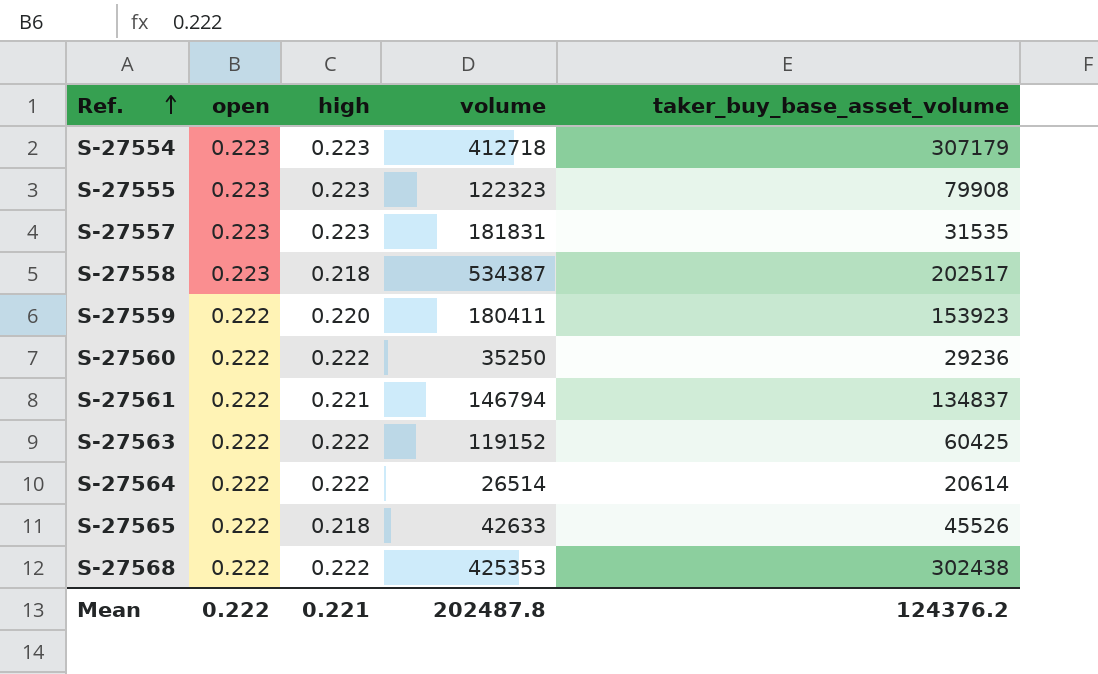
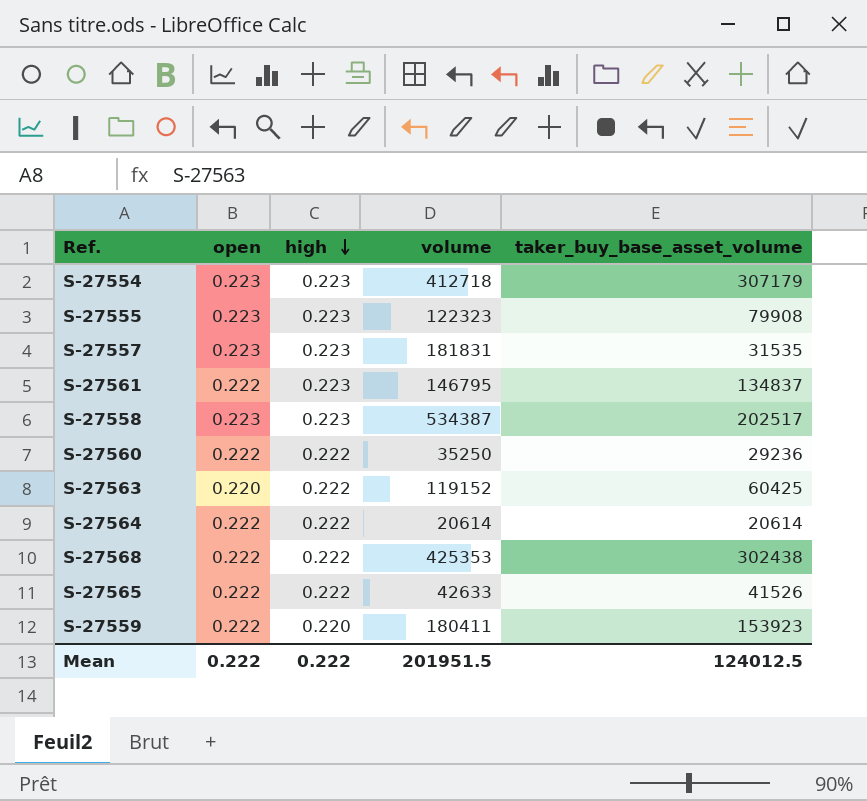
row order: Ref. ascending -> high descending
S-27561 | high: 0.221 -> 0.223
S-27561 | volume: 146794 -> 146795
S-27558 | high: 0.218 -> 0.223
S-27563 | open: 0.222 -> 0.220
S-27564 | volume: 26514 -> 20614
S-27565 | high: 0.218 -> 0.222
S-27565 | taker_buy_base_asset_volume: 45526 -> 41526
Mean | high: 0.221 -> 0.222
Mean | volume: 202487.8 -> 201951.5
Mean | taker_buy_base_asset_volume: 124376.2 -> 124012.5

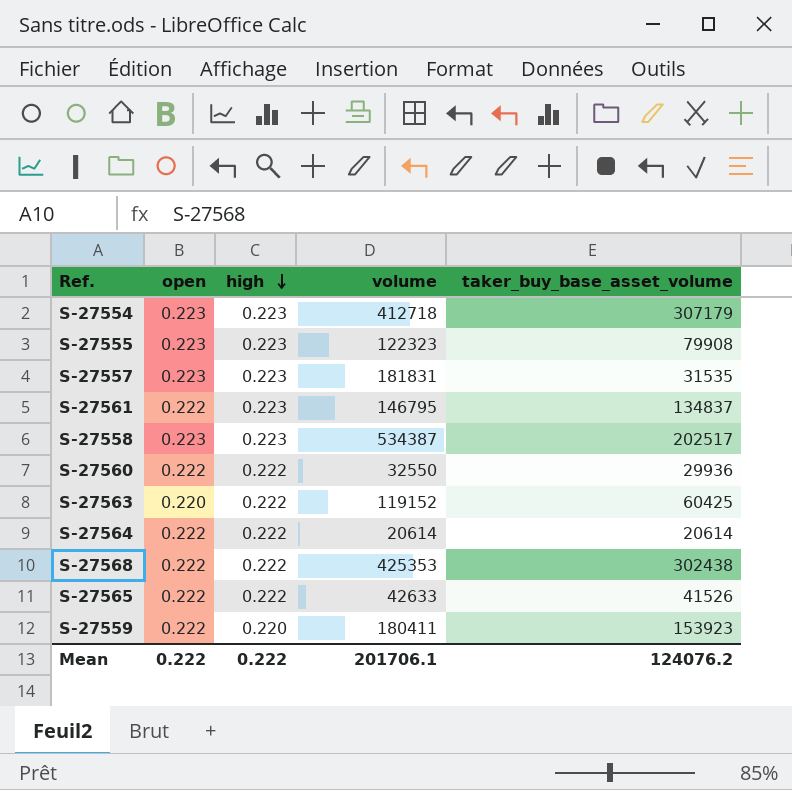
S-27560 | volume: 35250 -> 32550
S-27560 | taker_buy_base_asset_volume: 29236 -> 29936
Mean | volume: 201951.5 -> 201706.1
Mean | taker_buy_base_asset_volume: 124012.5 -> 124076.2

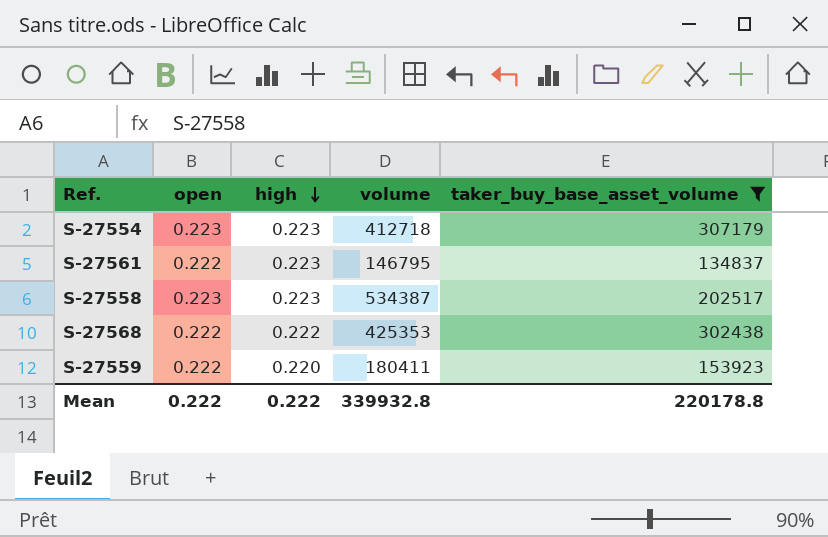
filter: none -> taker_buy_base_asset_volume >= 134837
Mean | volume: 201706.1 -> 339932.8
Mean | taker_buy_base_asset_volume: 124076.2 -> 220178.8

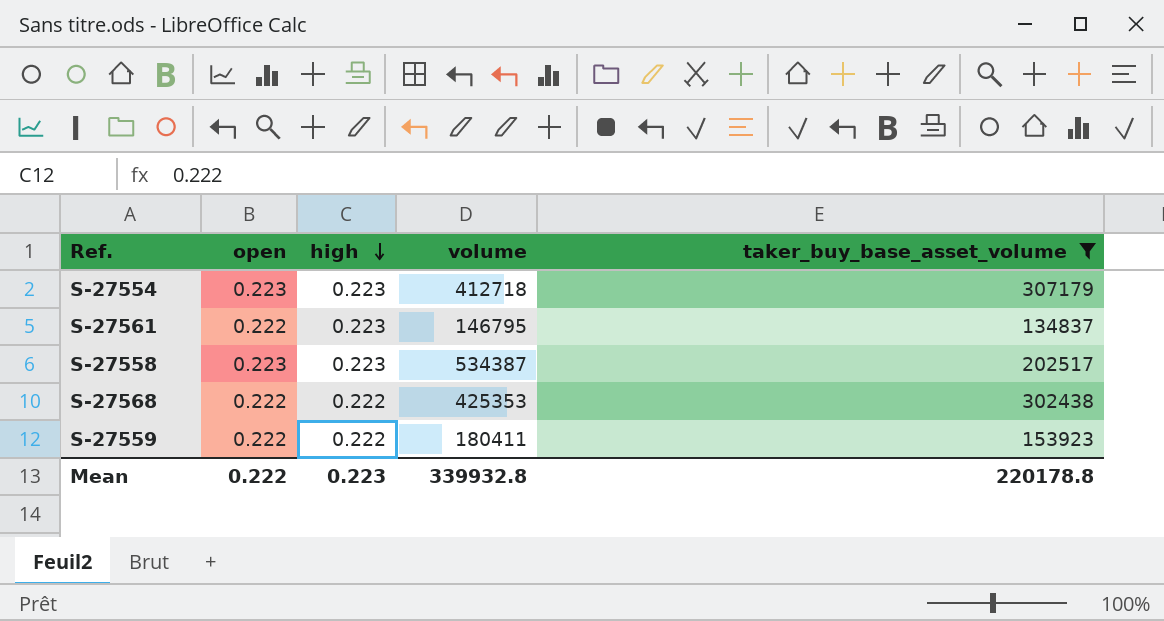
S-27559 | high: 0.220 -> 0.222
Mean | high: 0.222 -> 0.223

